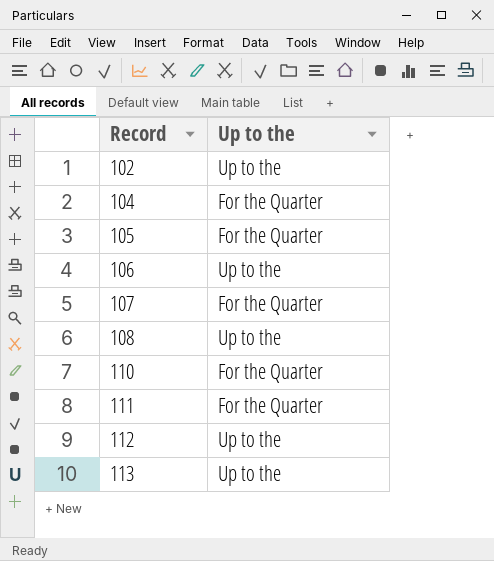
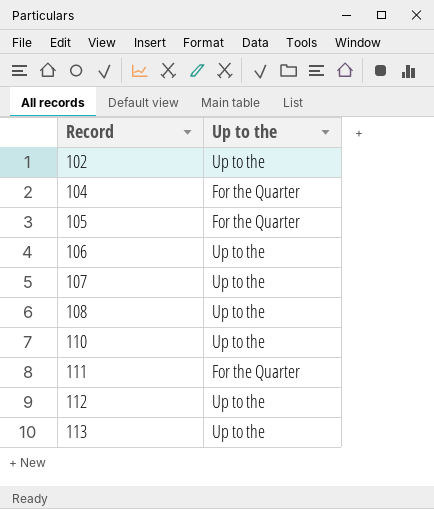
107 | Up to the: For the Quarter -> Up to the
110 | Up to the: For the Quarter -> Up to the

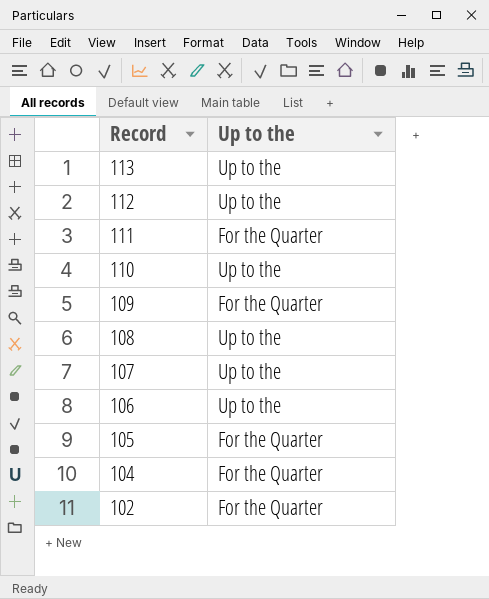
row order: Record ascending -> Record descending
row 109: none -> For the Quarter
102 | Up to the: Up to the -> For the Quarter

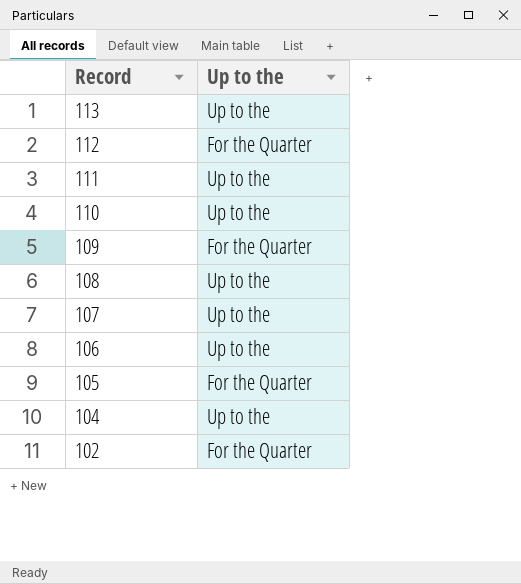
112 | Up to the: Up to the -> For the Quarter
111 | Up to the: For the Quarter -> Up to the
104 | Up to the: For the Quarter -> Up to the

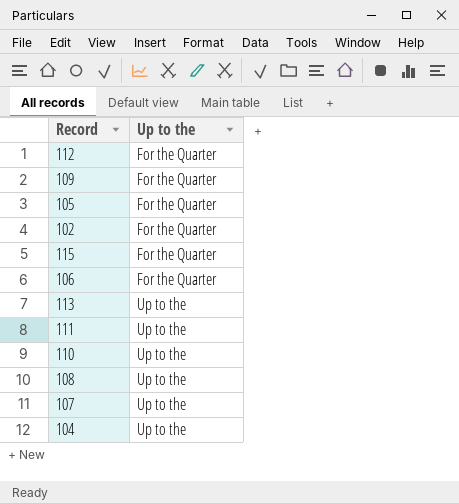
row order: Record descending -> Up to the ascending
row 115: none -> For the Quarter
106 | Up to the: Up to the -> For the Quarter

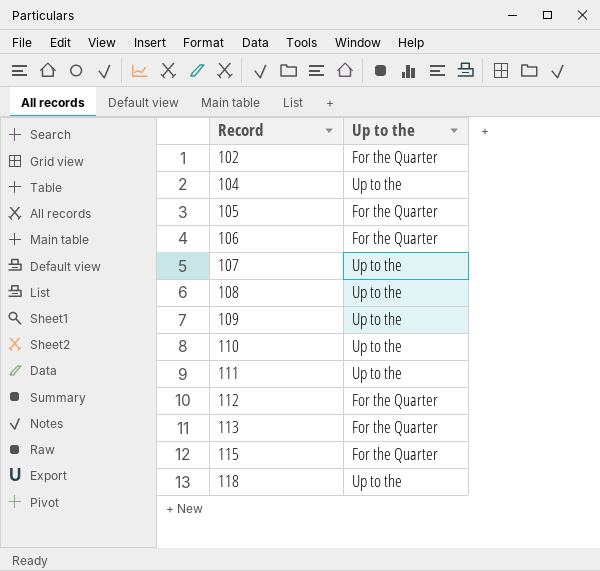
row order: Up to the ascending -> Record ascending
109 | Up to the: For the Quarter -> Up to the
113 | Up to the: Up to the -> For the Quarter
row 118: none -> Up to the

